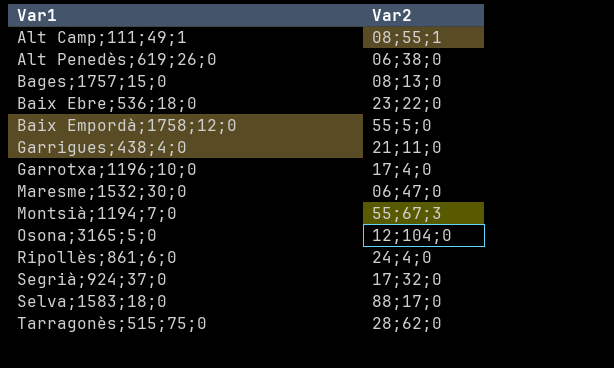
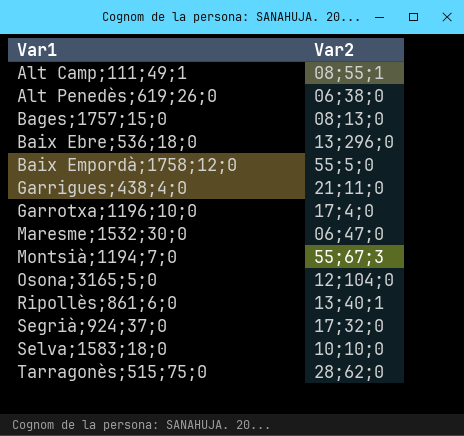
Baix Ebre;536;18;0 | Var2: 23;22;0 -> 13;296;0
Ripollès;861;6;0 | Var2: 24;4;0 -> 13;40;1
Selva;1583;18;0 | Var2: 88;17;0 -> 10;10;0

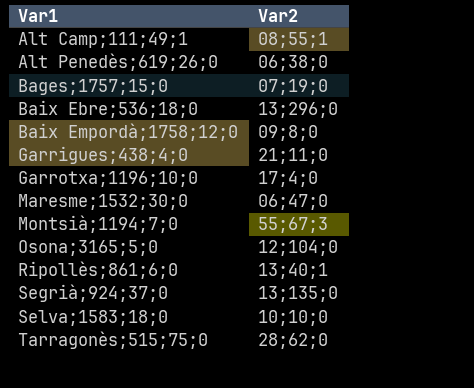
Bages;1757;15;0 | Var2: 08;13;0 -> 07;19;0
Baix Empordà;1758;12;0 | Var2: 55;5;0 -> 09;8;0
Segrià;924;37;0 | Var2: 17;32;0 -> 13;135;0

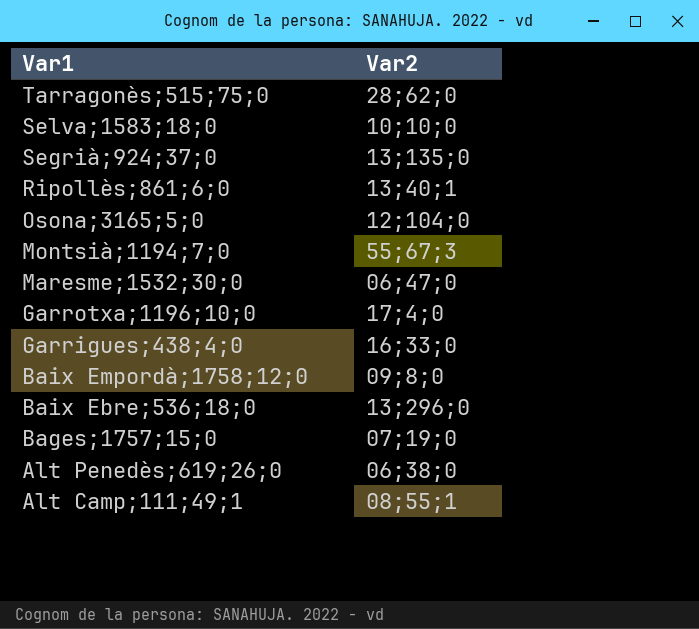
row order: Var1 ascending -> Var1 descending
Garrigues;438;4;0 | Var2: 21;11;0 -> 16;33;0

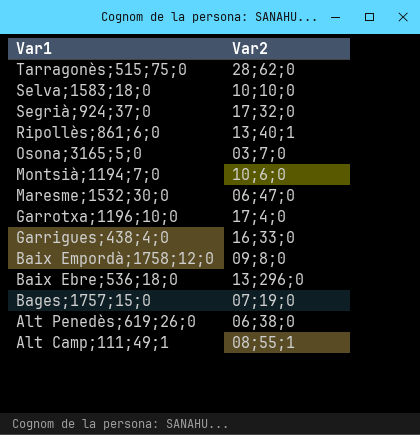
Segrià;924;37;0 | Var2: 13;135;0 -> 17;32;0
Osona;3165;5;0 | Var2: 12;104;0 -> 03;7;0
Montsià;1194;7;0 | Var2: 55;67;3 -> 10;6;0

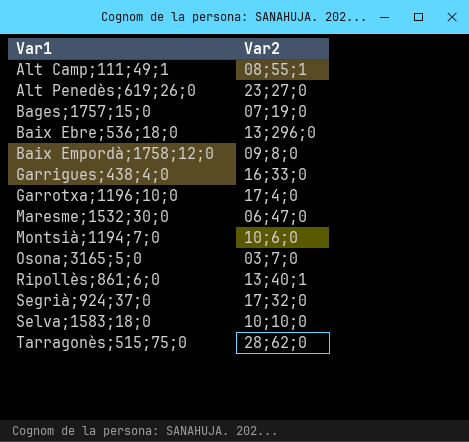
row order: Var1 descending -> Var1 ascending
Alt Penedès;619;26;0 | Var2: 06;38;0 -> 23;27;0

